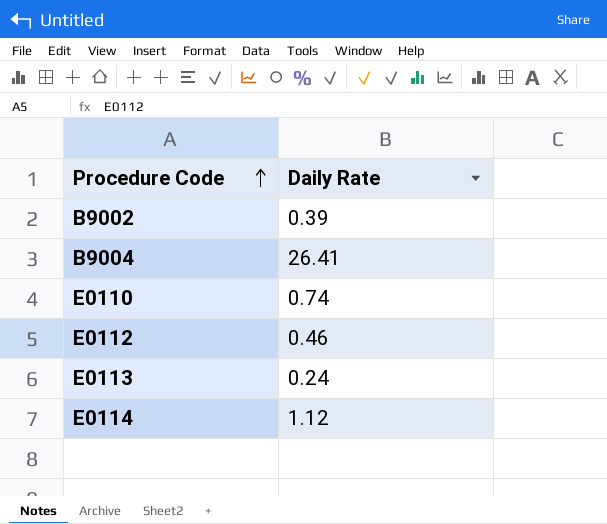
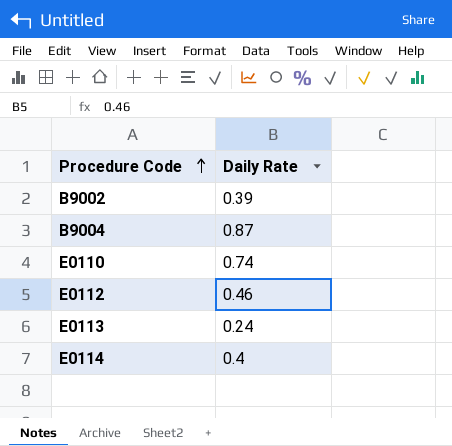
B9004 | Daily Rate: 26.41 -> 0.87
E0114 | Daily Rate: 1.12 -> 0.4

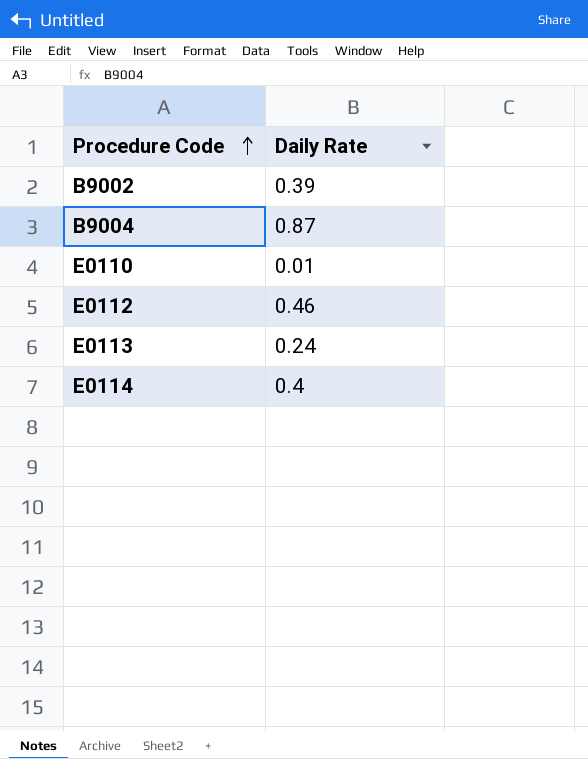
E0110 | Daily Rate: 0.74 -> 0.01

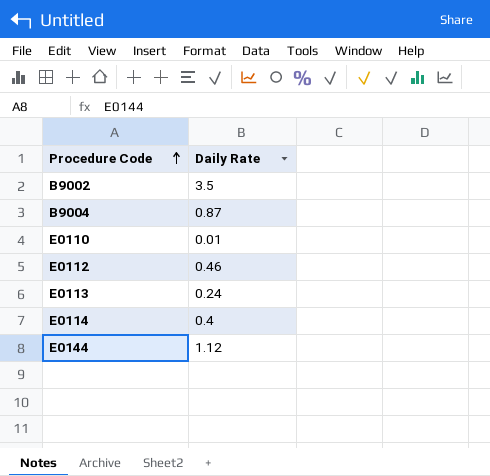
B9002 | Daily Rate: 0.39 -> 3.5
row E0144: none -> 1.12

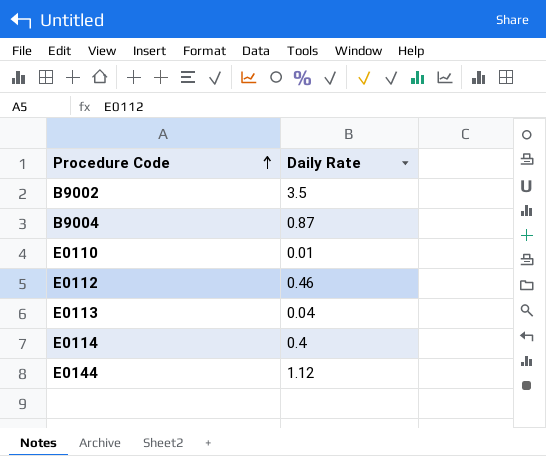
E0113 | Daily Rate: 0.24 -> 0.04

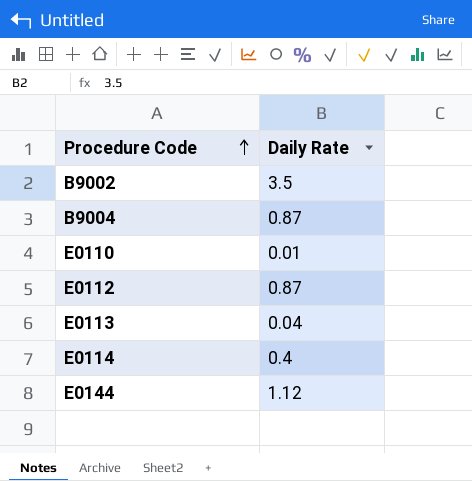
E0112 | Daily Rate: 0.46 -> 0.87

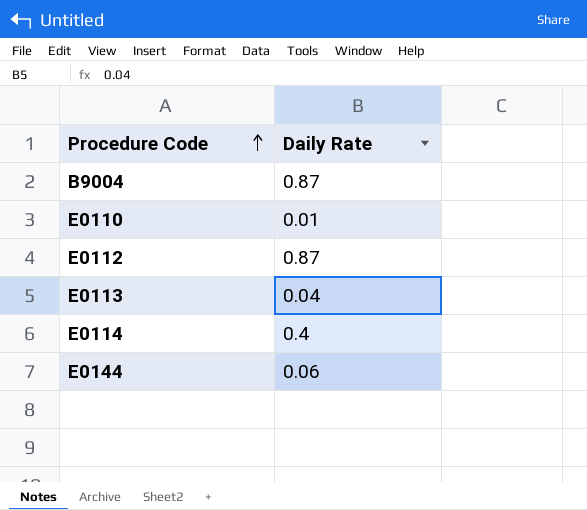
row B9002: 3.5 -> none
E0144 | Daily Rate: 1.12 -> 0.06

